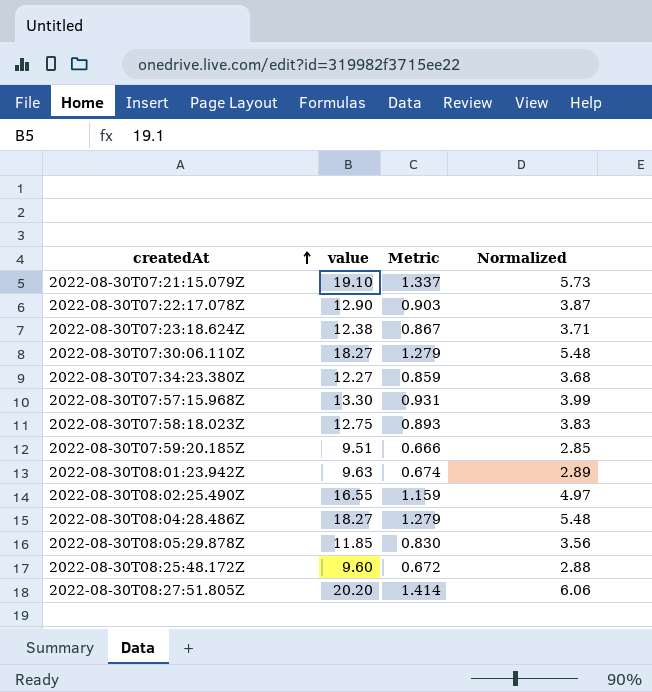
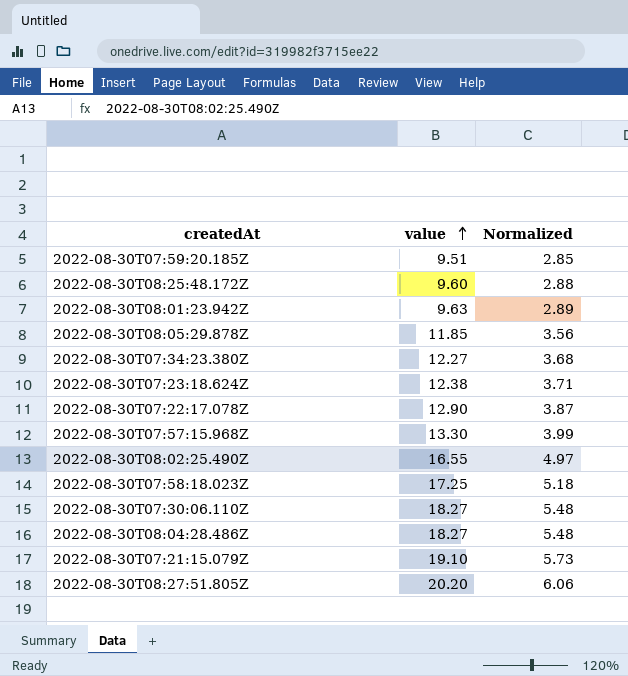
row order: createdAt ascending -> value ascending
column Metric | formula: [value] * 0.07 -> none
2022-08-30T07:58:18.023Z | value: 12.75 -> 17.25
2022-08-30T07:58:18.023Z | Normalized: 3.83 -> 5.18

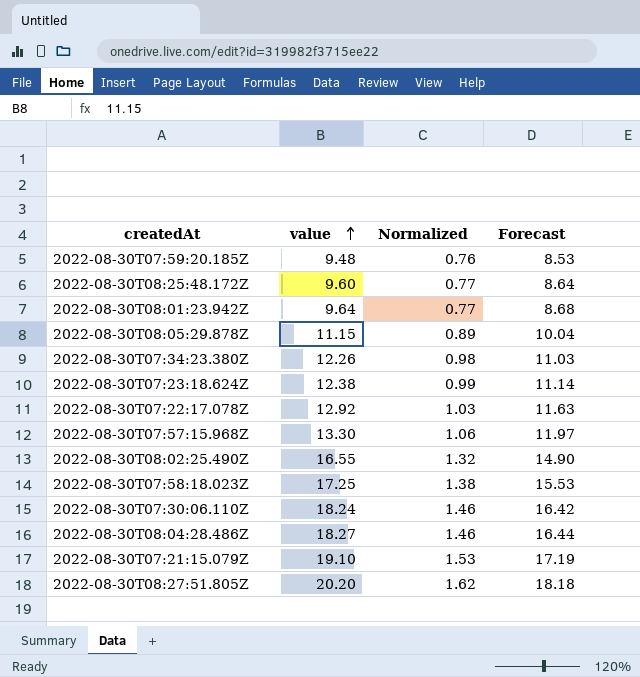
column Normalized | formula: [value] * 0.3 -> [value] * 0.08
column Forecast | formula: none -> [value] * 0.9
2022-08-30T07:59:20.185Z | value: 9.51 -> 9.48
2022-08-30T08:01:23.942Z | value: 9.63 -> 9.64
2022-08-30T08:05:29.878Z | value: 11.85 -> 11.15
2022-08-30T07:34:23.380Z | value: 12.27 -> 12.26
2022-08-30T07:22:17.078Z | value: 12.90 -> 12.92
2022-08-30T07:30:06.110Z | value: 18.27 -> 18.24

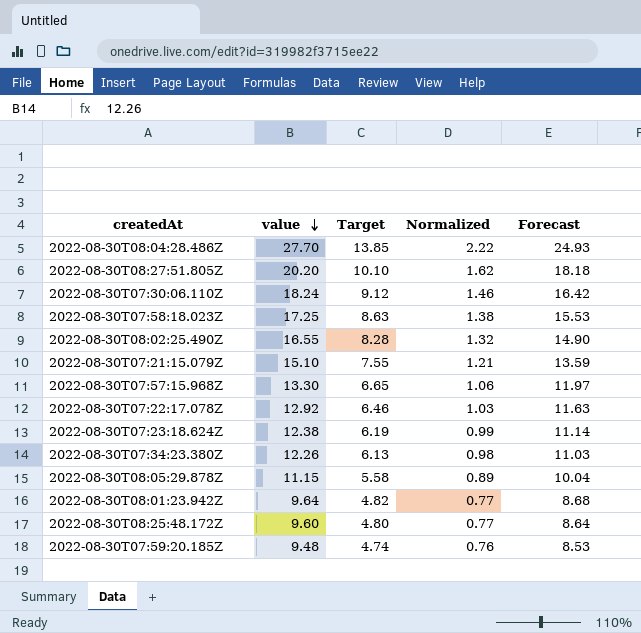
row order: value ascending -> value descending
column Target | formula: none -> [value] * 0.5
2022-08-30T08:04:28.486Z | value: 18.27 -> 27.70
2022-08-30T08:04:28.486Z | Normalized: 1.46 -> 2.22
2022-08-30T08:04:28.486Z | Forecast: 16.44 -> 24.93
2022-08-30T07:21:15.079Z | value: 19.10 -> 15.10
2022-08-30T07:21:15.079Z | Normalized: 1.53 -> 1.21
2022-08-30T07:21:15.079Z | Forecast: 17.19 -> 13.59

